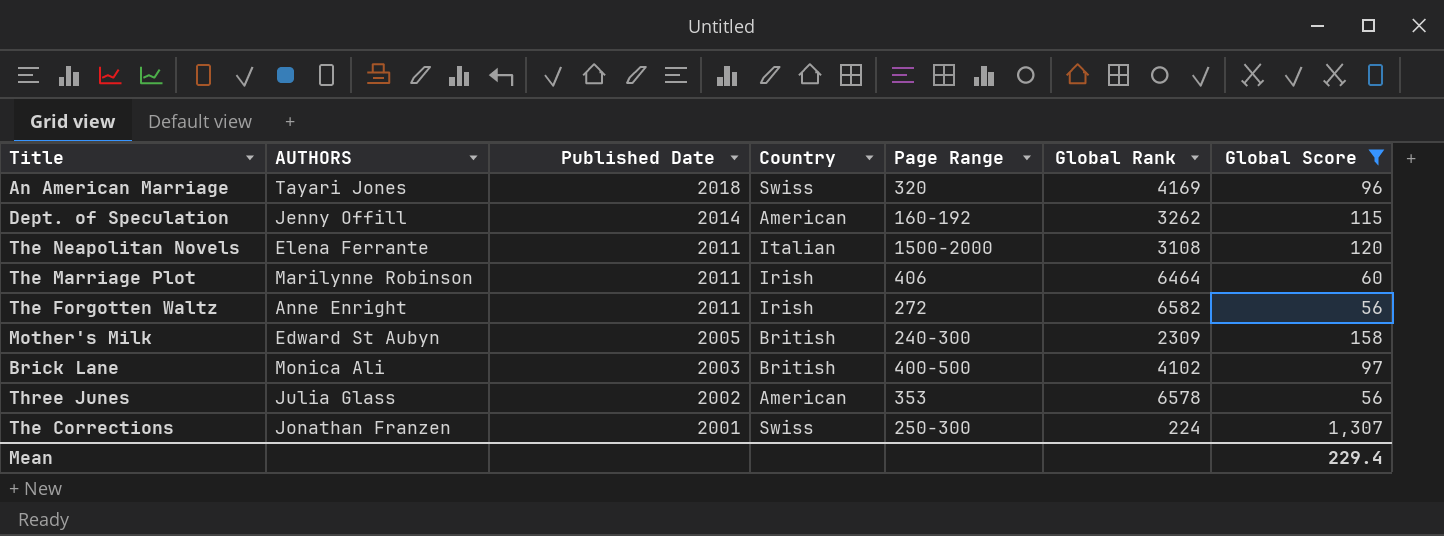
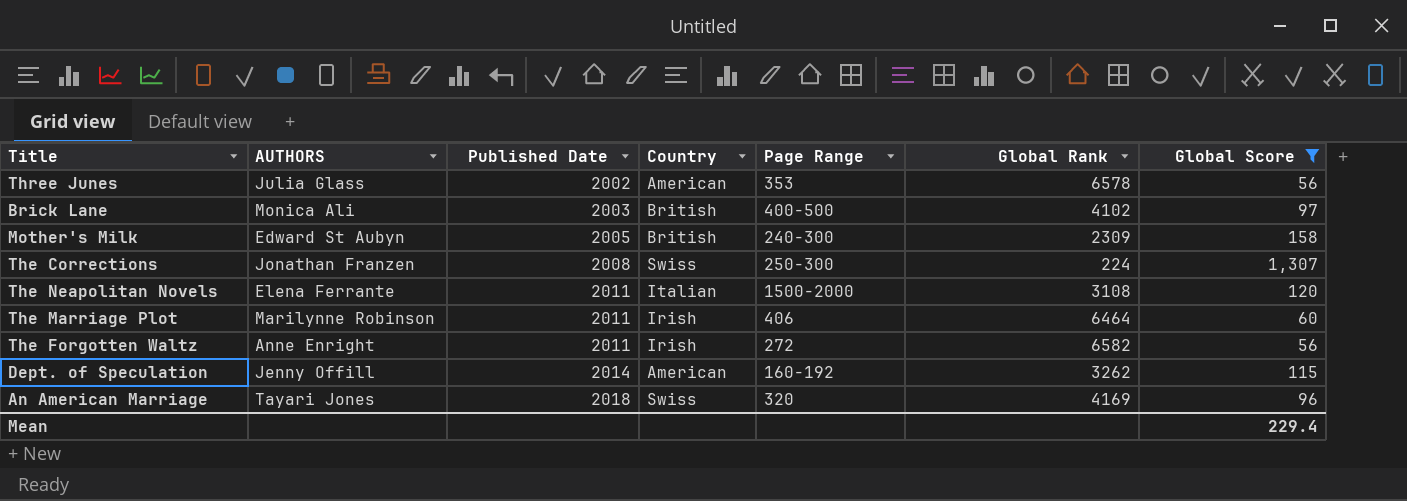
row order: Published Date descending -> Published Date ascending
The Corrections | Published Date: 2001 -> 2008

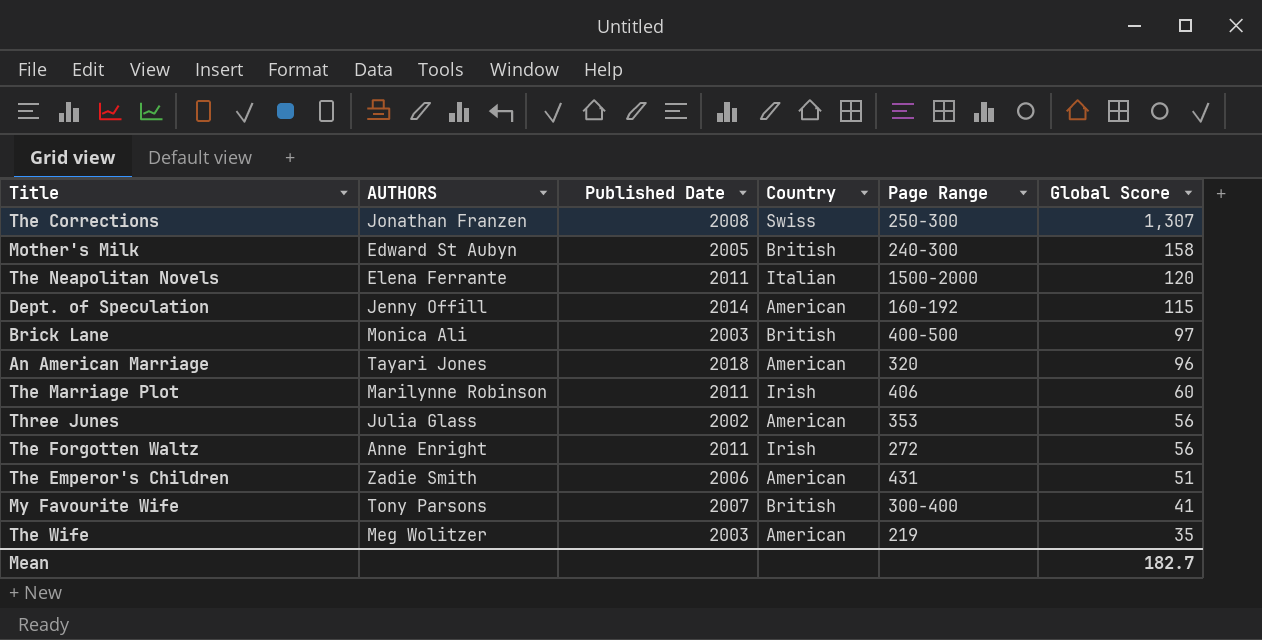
filter: Global Score >= 56 -> none
row order: Published Date ascending -> Global Score descending
column Global Rank | position: 6 -> none
An American Marriage | Country: Swiss -> American
Mean | Global Score: 229.4 -> 182.7

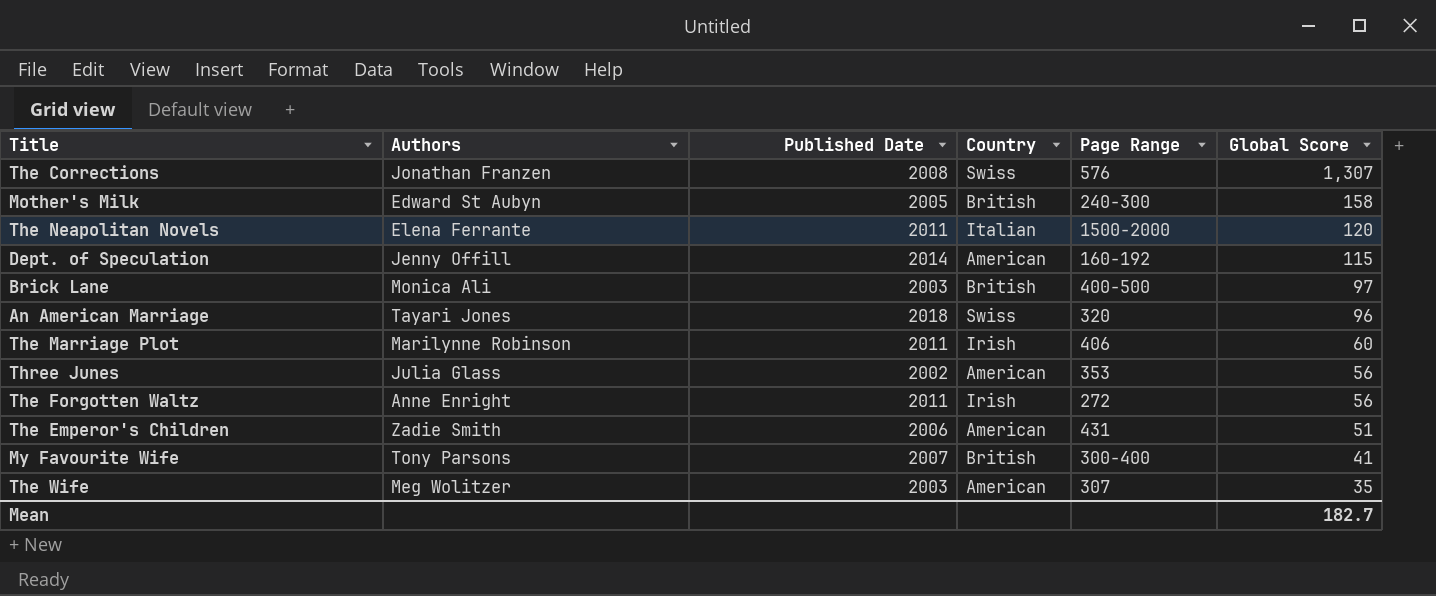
column name: AUTHORS -> Authors
The Corrections | Page Range: 250-300 -> 576
An American Marriage | Country: American -> Swiss
The Wife | Page Range: 219 -> 307

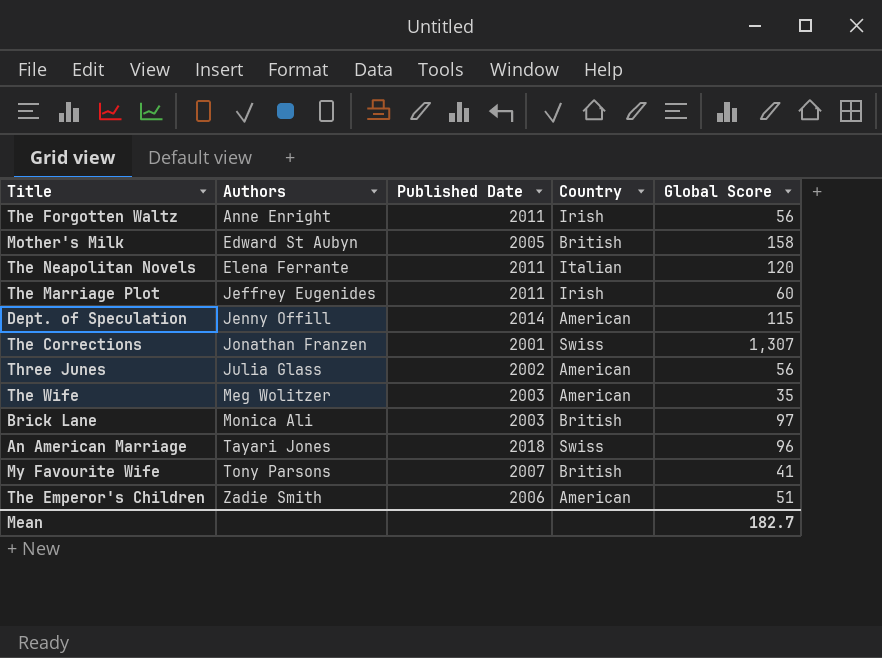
row order: Global Score descending -> Authors ascending
column Page Range | position: 5 -> none
The Marriage Plot | Authors: Marilynne Robinson -> Jeffrey Eugenides
The Corrections | Published Date: 2008 -> 2001

